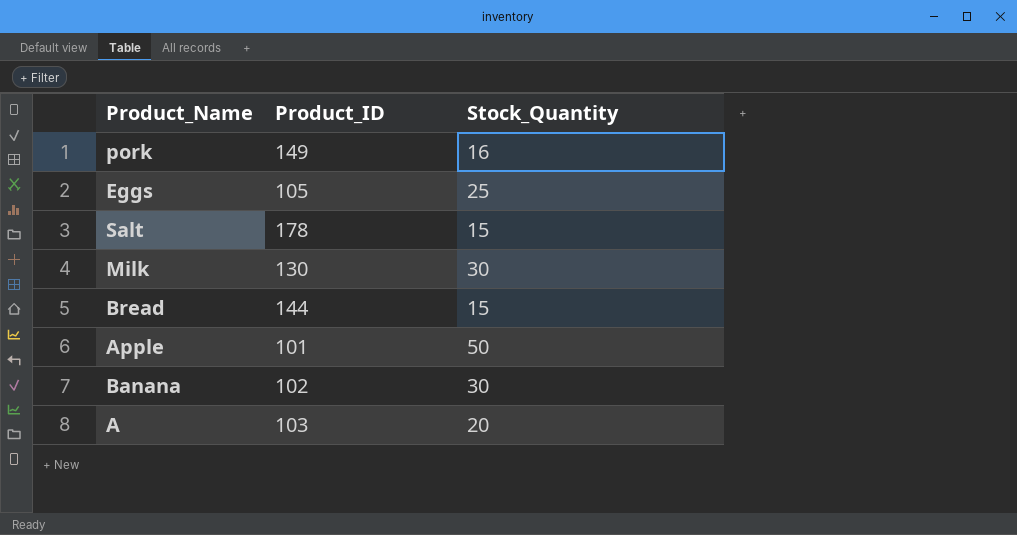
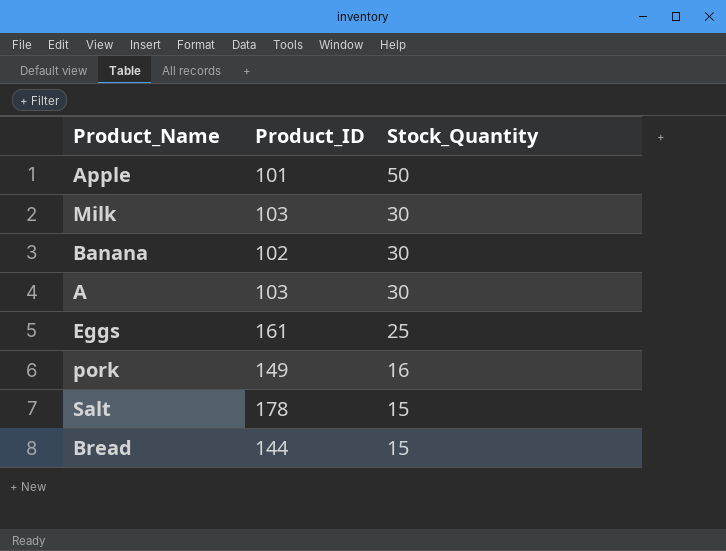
row order: none -> Stock_Quantity descending
Milk | Product_ID: 130 -> 103
A | Stock_Quantity: 20 -> 30
Eggs | Product_ID: 105 -> 161

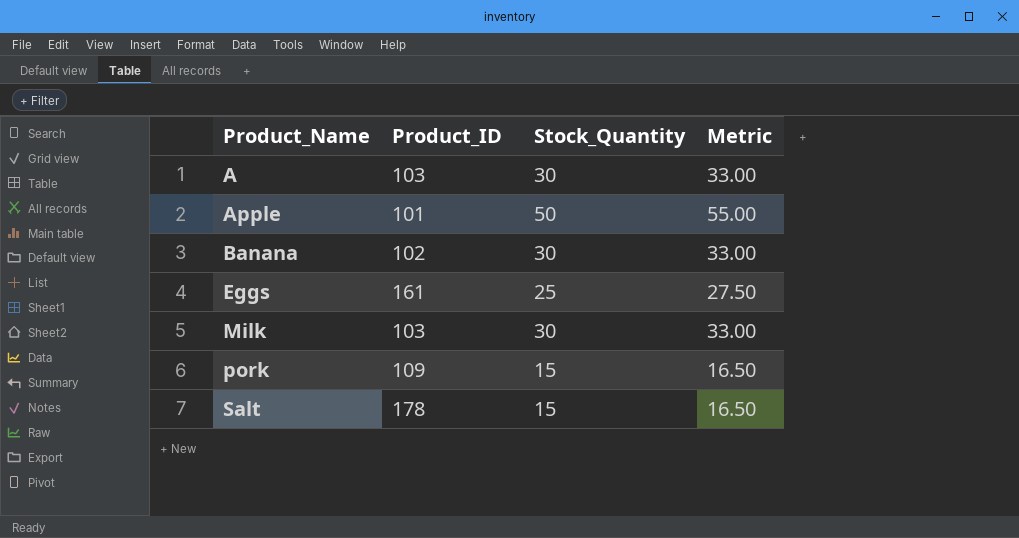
row order: Stock_Quantity descending -> Product_Name ascending
column Metric | formula: none -> [Stock_Quantity] * 1.1
row Bread: 144 | 15 -> none
pork | Product_ID: 149 -> 109
pork | Stock_Quantity: 16 -> 15

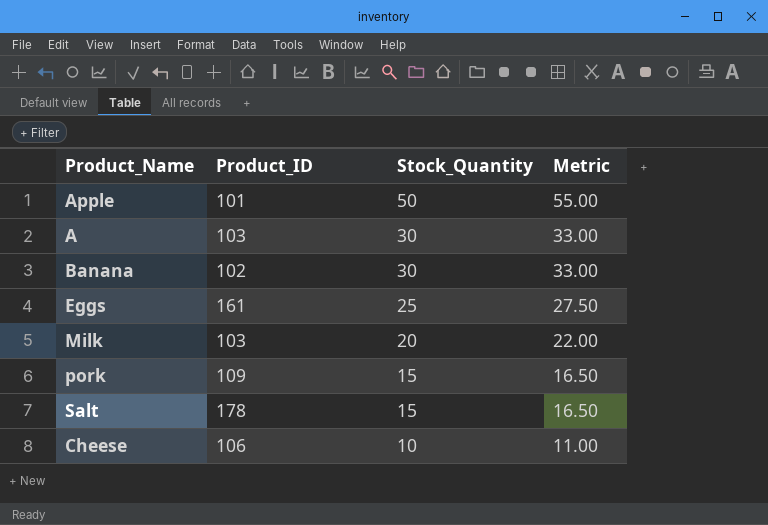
row order: Product_Name ascending -> Stock_Quantity descending
Milk | Stock_Quantity: 30 -> 20
Milk | Metric: 33.00 -> 22.00
row Cheese: none -> 106 | 10 | 11.00

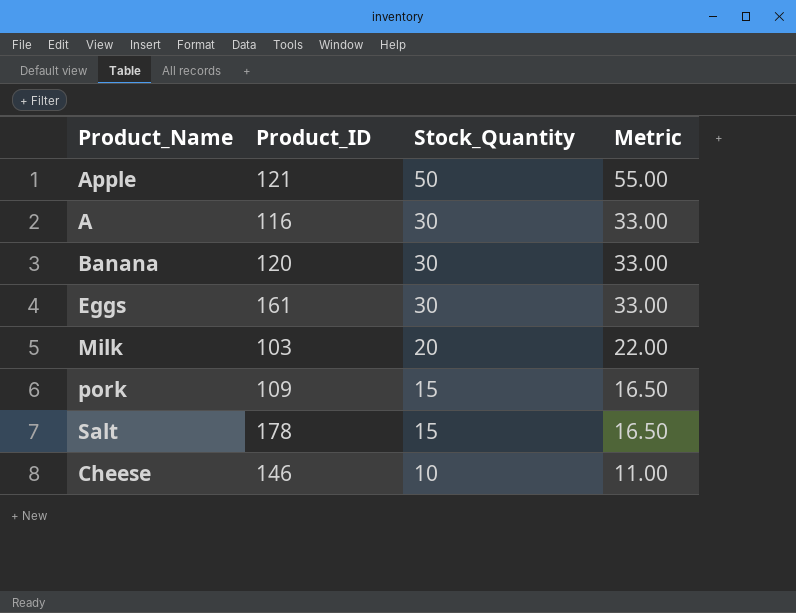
Apple | Product_ID: 101 -> 121
A | Product_ID: 103 -> 116
Banana | Product_ID: 102 -> 120
Eggs | Stock_Quantity: 25 -> 30
Eggs | Metric: 27.50 -> 33.00
Cheese | Product_ID: 106 -> 146

